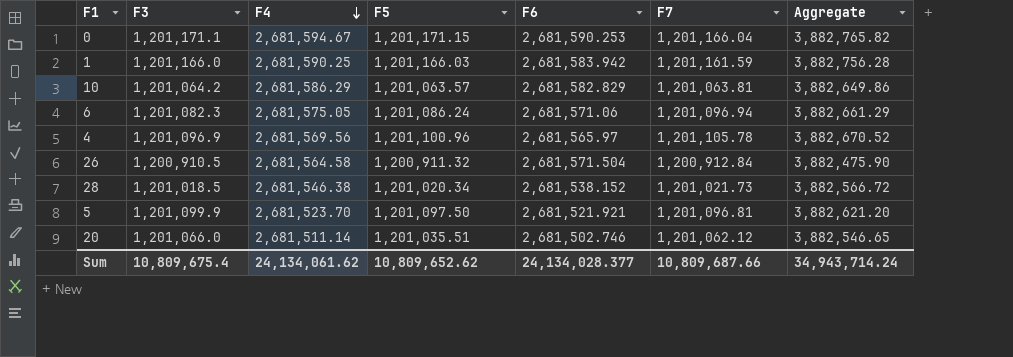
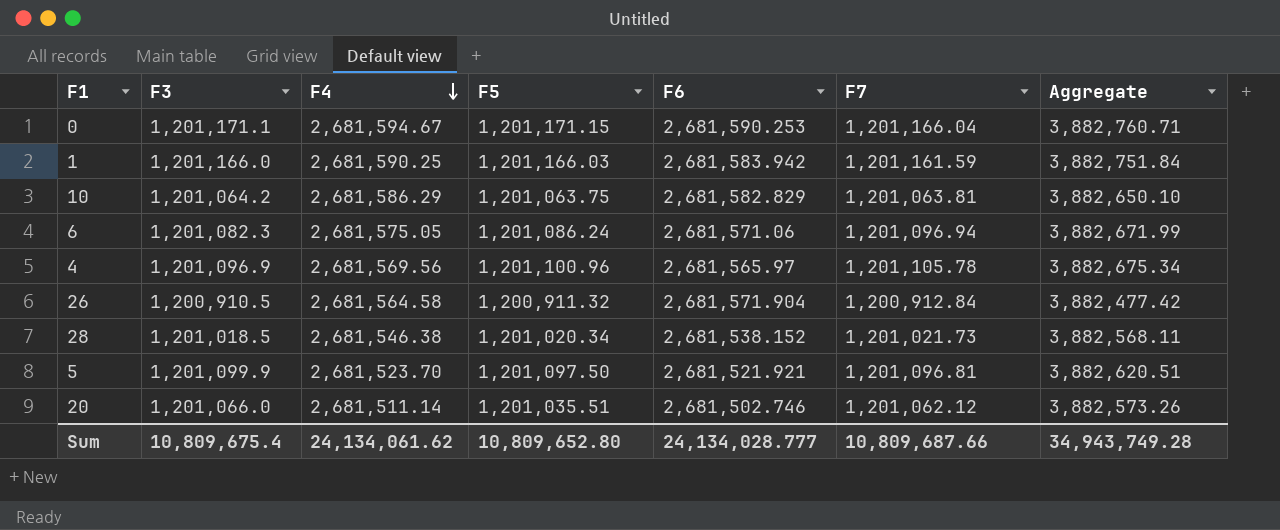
column Aggregate | formula: [F4] + [F5] -> [F4] + [F7]
10 | F5: 1,201,063.57 -> 1,201,063.75
26 | F6: 2,681,571.504 -> 2,681,571.904
Sum | F5: 10,809,652.62 -> 10,809,652.80
Sum | F6: 24,134,028.377 -> 24,134,028.777
Sum | Aggregate: 34,943,714.24 -> 34,943,749.28

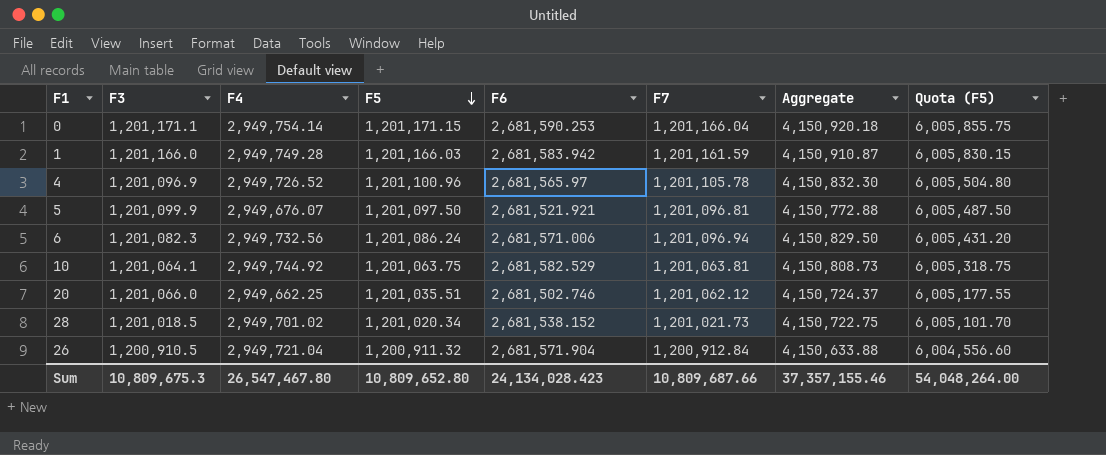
row order: F4 descending -> F5 descending
column Quota (F5) | formula: none -> [F5] * 5
0 | F4: 2,681,594.67 -> 2,949,754.14
0 | Aggregate: 3,882,760.71 -> 4,150,920.18
1 | F4: 2,681,590.25 -> 2,949,749.28
1 | Aggregate: 3,882,751.84 -> 4,150,910.87
4 | F4: 2,681,569.56 -> 2,949,726.52
4 | Aggregate: 3,882,675.34 -> 4,150,832.30
5 | F4: 2,681,523.70 -> 2,949,676.07
5 | Aggregate: 3,882,620.51 -> 4,150,772.88
6 | F4: 2,681,575.05 -> 2,949,732.56
6 | F6: 2,681,571.06 -> 2,681,571.006
6 | Aggregate: 3,882,671.99 -> 4,150,829.50
10 | F3: 1,201,064.2 -> 1,201,064.1
10 | F4: 2,681,586.29 -> 2,949,744.92
10 | F6: 2,681,582.829 -> 2,681,582.529
10 | Aggregate: 3,882,650.10 -> 4,150,808.73
20 | F4: 2,681,511.14 -> 2,949,662.25
20 | Aggregate: 3,882,573.26 -> 4,150,724.37
28 | F4: 2,681,546.38 -> 2,949,701.02
28 | Aggregate: 3,882,568.11 -> 4,150,722.75
26 | F4: 2,681,564.58 -> 2,949,721.04
26 | Aggregate: 3,882,477.42 -> 4,150,633.88
Sum | F3: 10,809,675.4 -> 10,809,675.3
Sum | F4: 24,134,061.62 -> 26,547,467.80
Sum | F6: 24,134,028.777 -> 24,134,028.423
Sum | Aggregate: 34,943,749.28 -> 37,357,155.46

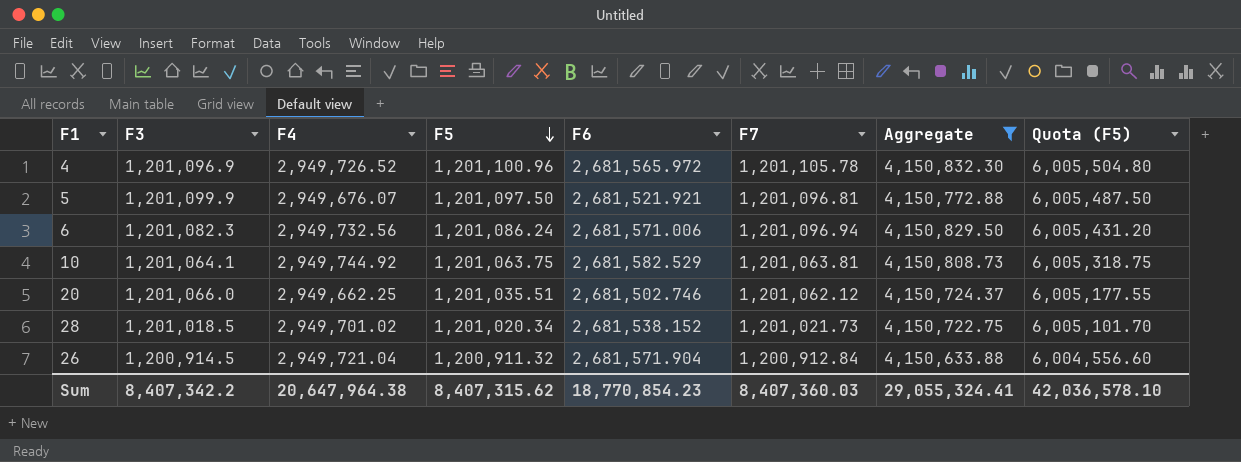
filter: none -> Aggregate <= 4,150,832.30
4 | F6: 2,681,565.97 -> 2,681,565.972
26 | F3: 1,200,910.5 -> 1,200,914.5
Sum | F3: 10,809,675.3 -> 8,407,342.2
Sum | F4: 26,547,467.80 -> 20,647,964.38
Sum | F5: 10,809,652.80 -> 8,407,315.62
Sum | F6: 24,134,028.423 -> 18,770,854.23
Sum | F7: 10,809,687.66 -> 8,407,360.03
Sum | Aggregate: 37,357,155.46 -> 29,055,324.41
Sum | Quota (F5): 54,048,264.00 -> 42,036,578.10

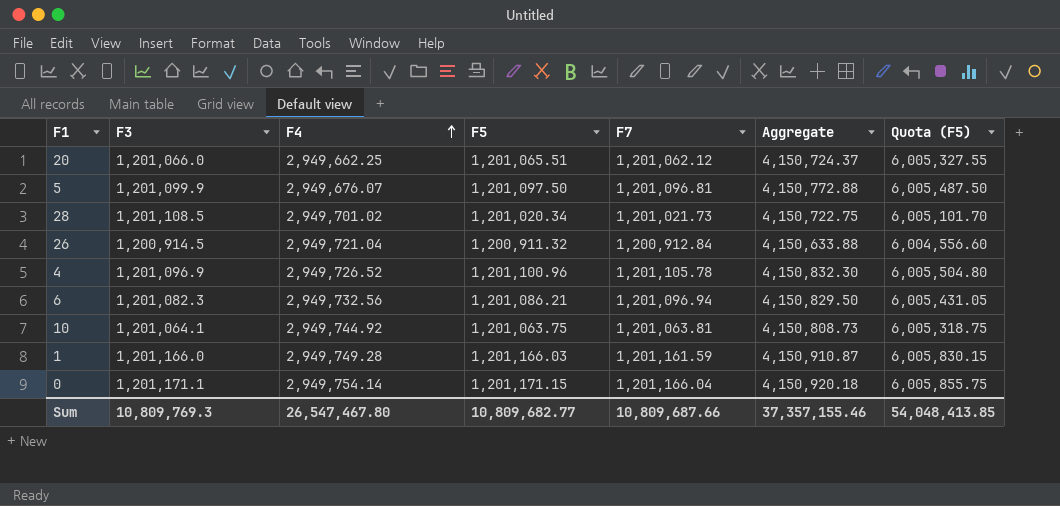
filter: Aggregate <= 4,150,832.30 -> none
row order: F5 descending -> F4 ascending
column F6 | position: 5 -> none
20 | F5: 1,201,035.51 -> 1,201,065.51
20 | Quota (F5): 6,005,177.55 -> 6,005,327.55
28 | F3: 1,201,018.5 -> 1,201,108.5
6 | F5: 1,201,086.24 -> 1,201,086.21
6 | Quota (F5): 6,005,431.20 -> 6,005,431.05
Sum | F3: 8,407,342.2 -> 10,809,769.3
Sum | F4: 20,647,964.38 -> 26,547,467.80
Sum | F5: 8,407,315.62 -> 10,809,682.77
Sum | F7: 8,407,360.03 -> 10,809,687.66
Sum | Aggregate: 29,055,324.41 -> 37,357,155.46
Sum | Quota (F5): 42,036,578.10 -> 54,048,413.85

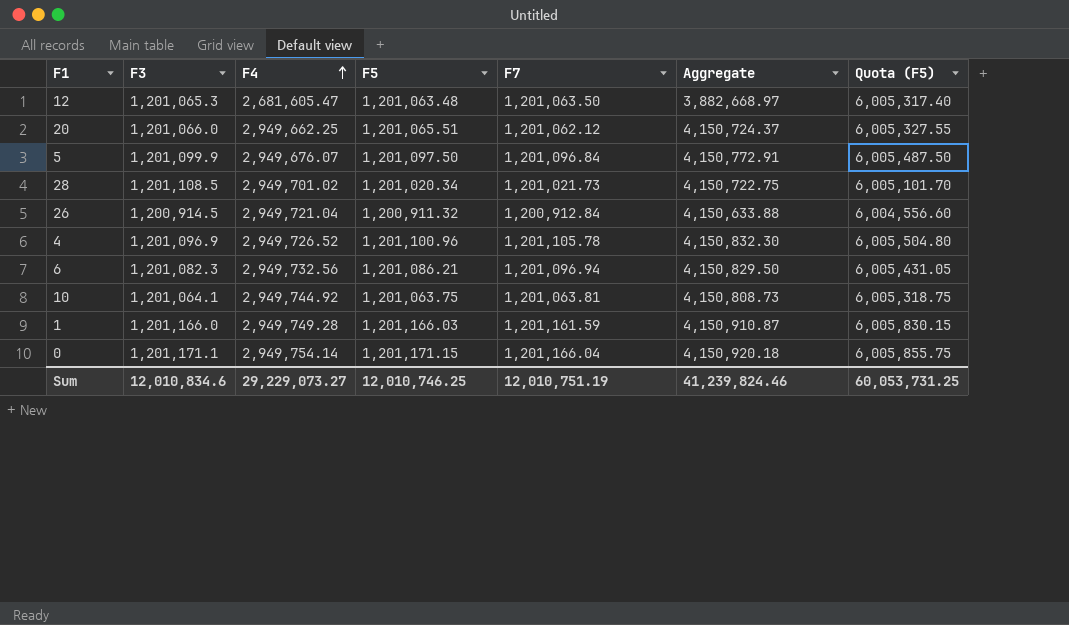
row 12: none -> 1,201,065.3 | 2,681,605.47 | 1,201,063.48 | 1,201,063.50 | 3,882,668.97 | 6,005,317.40
5 | F7: 1,201,096.81 -> 1,201,096.84
5 | Aggregate: 4,150,772.88 -> 4,150,772.91
Sum | F3: 10,809,769.3 -> 12,010,834.6
Sum | F4: 26,547,467.80 -> 29,229,073.27
Sum | F5: 10,809,682.77 -> 12,010,746.25
Sum | F7: 10,809,687.66 -> 12,010,751.19
Sum | Aggregate: 37,357,155.46 -> 41,239,824.46
Sum | Quota (F5): 54,048,413.85 -> 60,053,731.25

